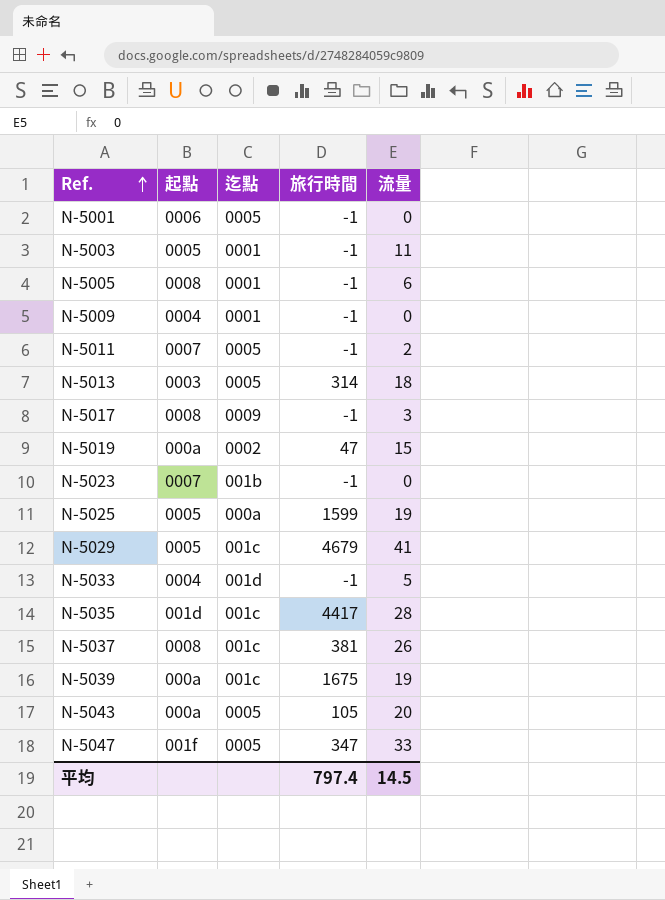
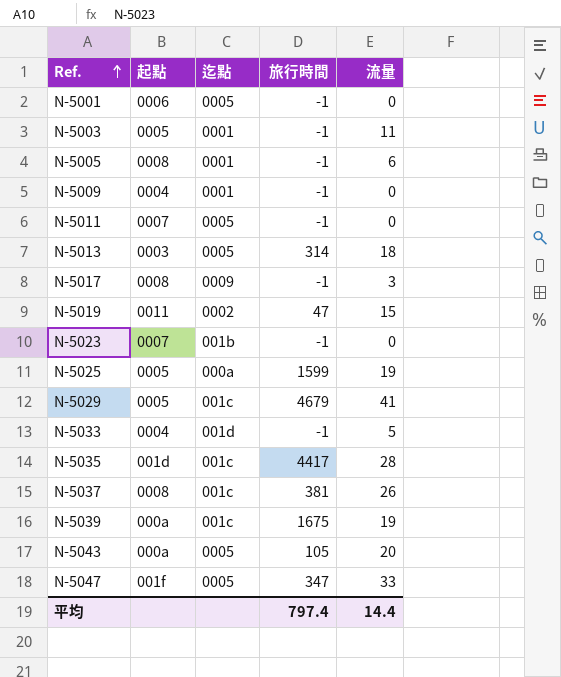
N-5011 | 流量: 2 -> 0
N-5019 | 起點: 000a -> 0011
平均 | 流量: 14.5 -> 14.4

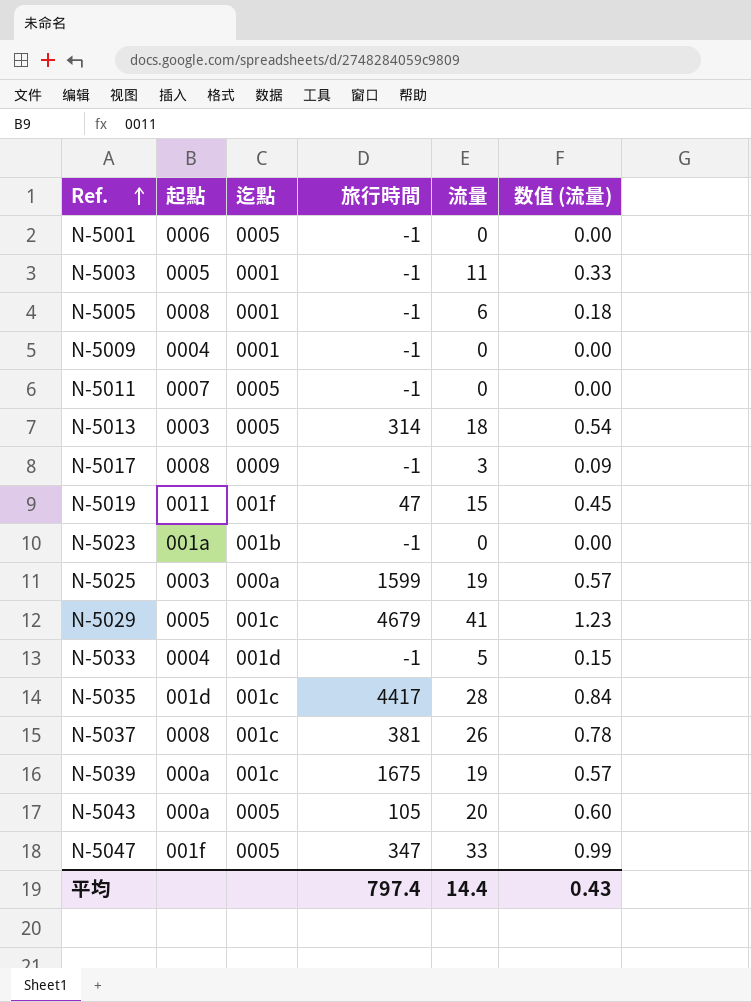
column 数值 (流量) | formula: none -> [流量] * 0.03
N-5019 | 迄點: 0002 -> 001f
N-5023 | 起點: 0007 -> 001a
N-5025 | 起點: 0005 -> 0003

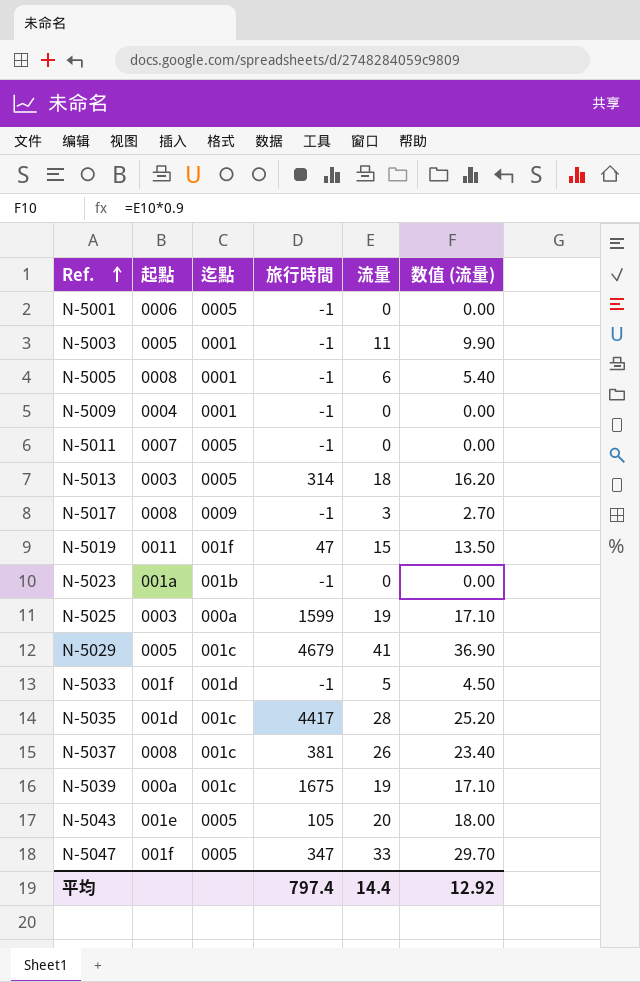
column 数值 (流量) | formula: [流量] * 0.03 -> [流量] * 0.9
N-5033 | 起點: 0004 -> 001f
N-5043 | 起點: 000a -> 001e
平均 | 数值 (流量): 0.43 -> 12.92

